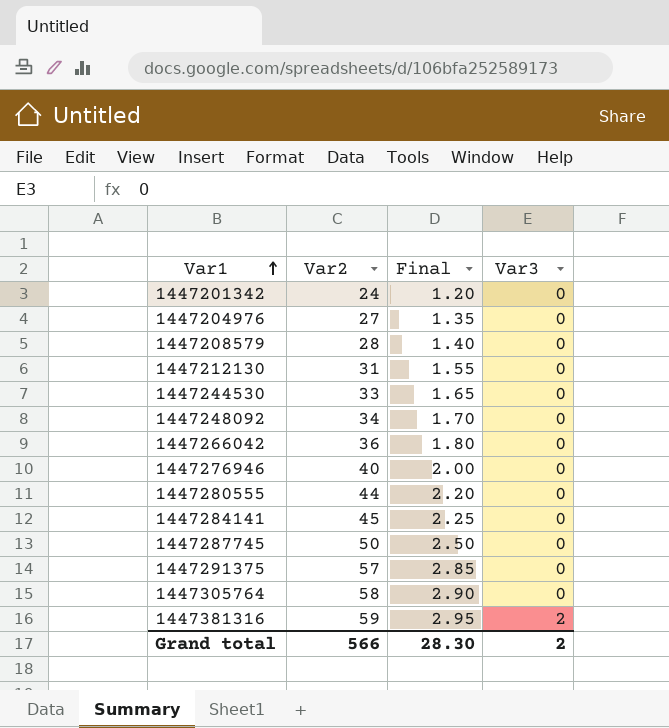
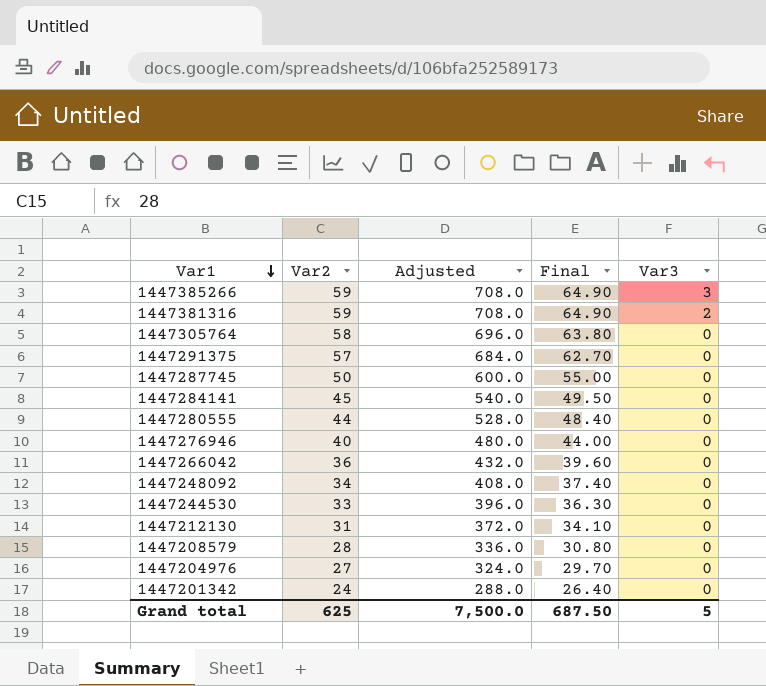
row order: Var1 ascending -> Var1 descending
column Adjusted | formula: none -> [Var2] * 12
column Final | formula: [Var2] * 0.05 -> [Var2] * 1.1
row 1447385266: none -> 59 | 708.0 | 64.90 | 3
Grand total | Var2: 566 -> 625
Grand total | Final: 28.30 -> 687.50
Grand total | Var3: 2 -> 5

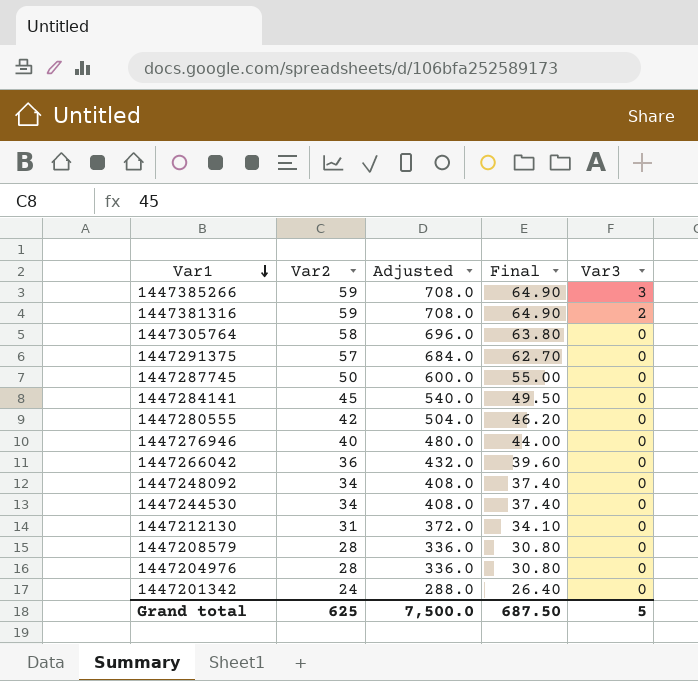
1447280555 | Var2: 44 -> 42
1447280555 | Adjusted: 528.0 -> 504.0
1447280555 | Final: 48.40 -> 46.20
1447244530 | Var2: 33 -> 34
1447244530 | Adjusted: 396.0 -> 408.0
1447244530 | Final: 36.30 -> 37.40
1447204976 | Var2: 27 -> 28
1447204976 | Adjusted: 324.0 -> 336.0
1447204976 | Final: 29.70 -> 30.80

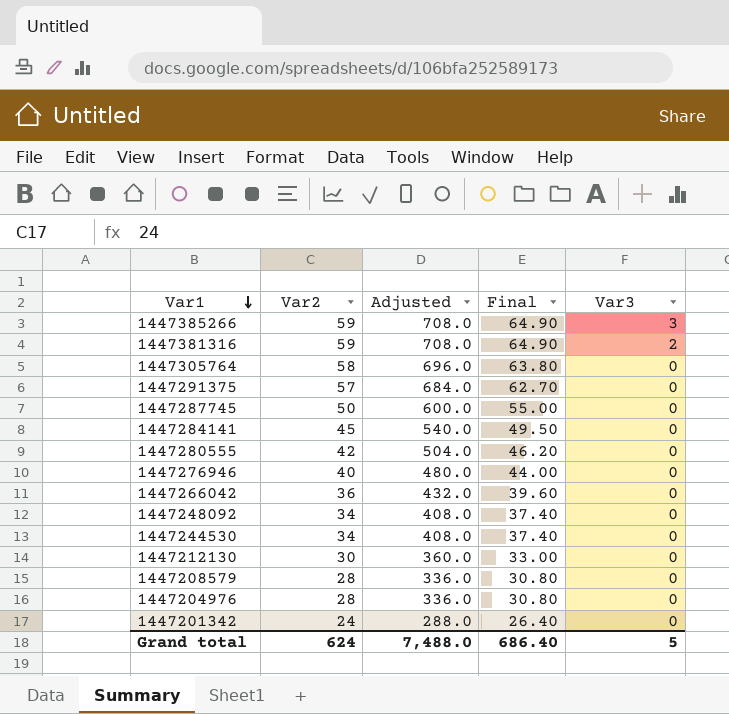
1447212130 | Var2: 31 -> 30
1447212130 | Adjusted: 372.0 -> 360.0
1447212130 | Final: 34.10 -> 33.00
Grand total | Var2: 625 -> 624
Grand total | Adjusted: 7,500.0 -> 7,488.0
Grand total | Final: 687.50 -> 686.40

